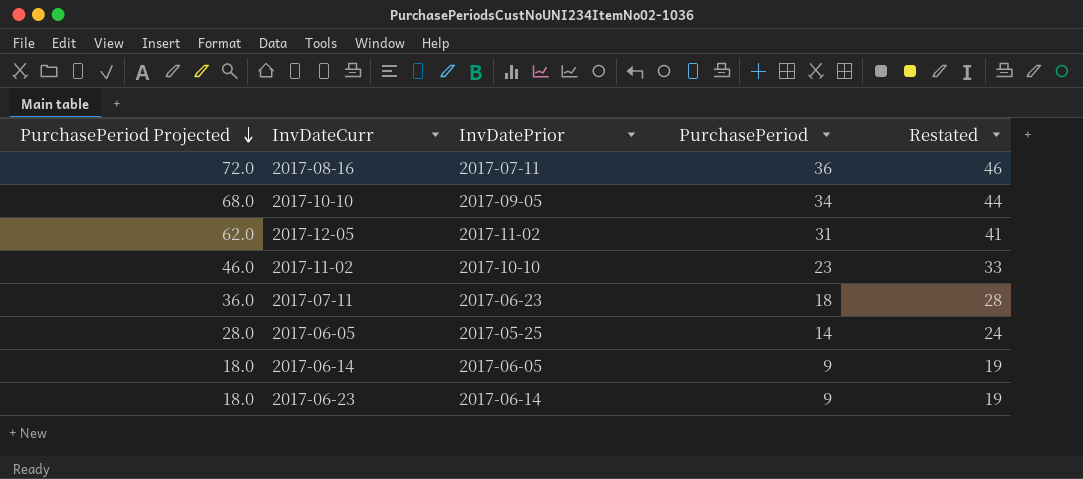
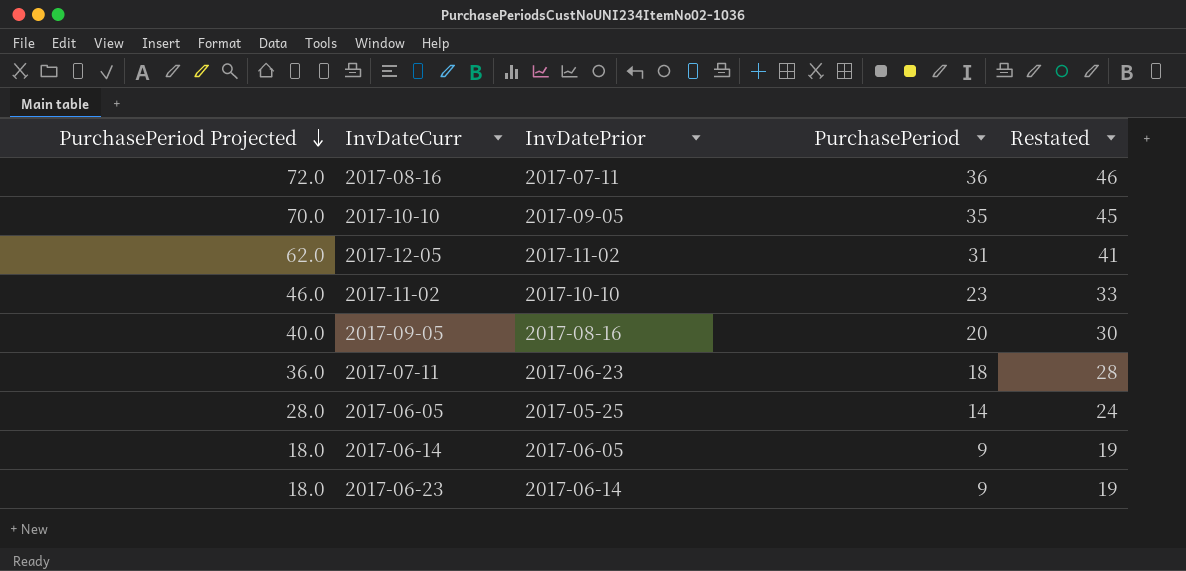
2017-10-10 | PurchasePeriod Projected: 68.0 -> 70.0
2017-10-10 | PurchasePeriod: 34 -> 35
2017-10-10 | Restated: 44 -> 45
row 2017-09-05: none -> 40.0 | 2017-08-16 | 20 | 30

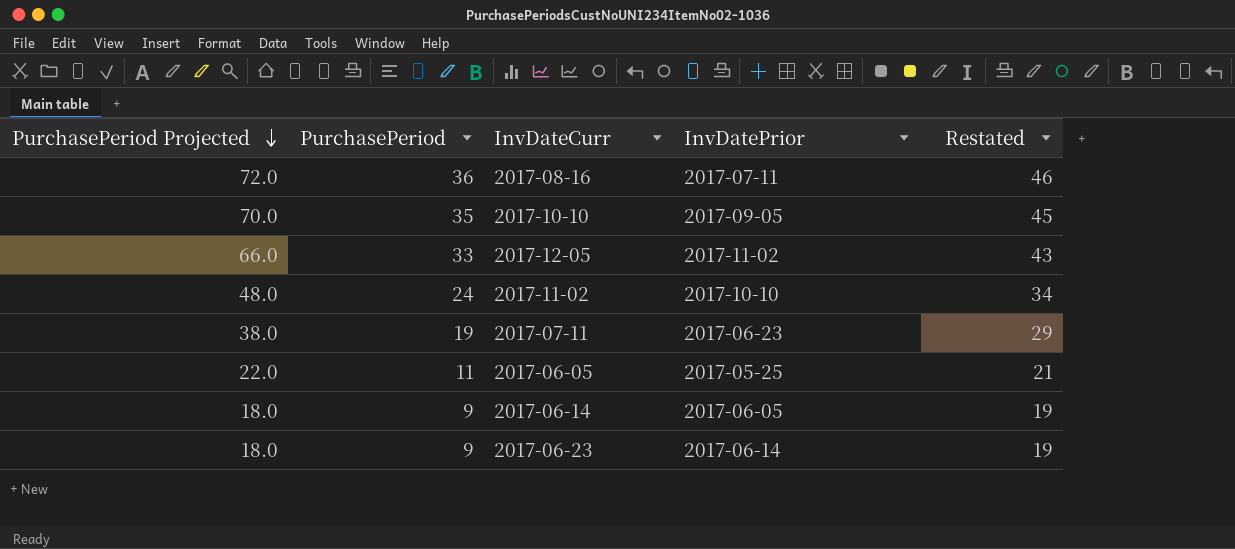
column PurchasePeriod | position: 4 -> 2
row 2017-09-05: 40.0 | 2017-08-16 | 20 | 30 -> none
2017-12-05 | PurchasePeriod Projected: 62.0 -> 66.0
2017-12-05 | PurchasePeriod: 31 -> 33
2017-12-05 | Restated: 41 -> 43
2017-11-02 | PurchasePeriod Projected: 46.0 -> 48.0
2017-11-02 | PurchasePeriod: 23 -> 24
2017-11-02 | Restated: 33 -> 34
2017-07-11 | PurchasePeriod Projected: 36.0 -> 38.0
2017-07-11 | PurchasePeriod: 18 -> 19
2017-07-11 | Restated: 28 -> 29
2017-06-05 | PurchasePeriod Projected: 28.0 -> 22.0
2017-06-05 | PurchasePeriod: 14 -> 11
2017-06-05 | Restated: 24 -> 21

